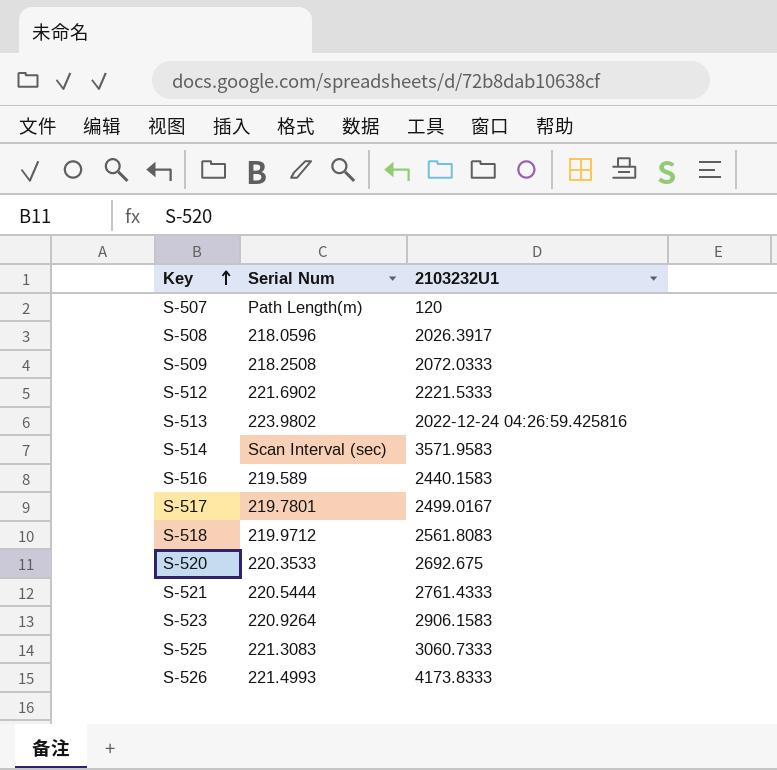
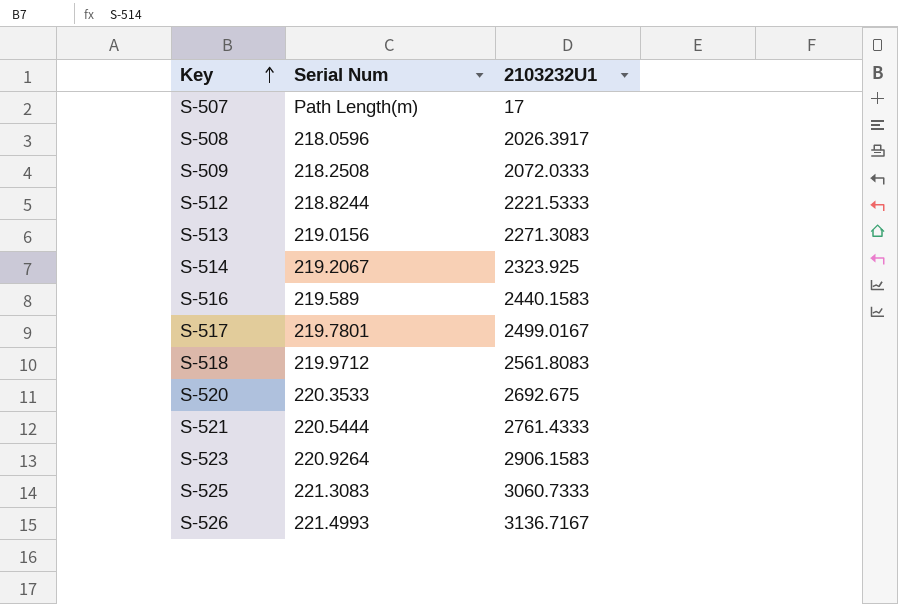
S-507 | 2103232U1: 120 -> 17
S-512 | Serial Num: 221.6902 -> 218.8244
S-513 | Serial Num: 223.9802 -> 219.0156
S-513 | 2103232U1: 2022-12-24 04:26:59.425816 -> 2271.3083
S-514 | Serial Num: Scan Interval (sec) -> 219.2067
S-514 | 2103232U1: 3571.9583 -> 2323.925
S-526 | 2103232U1: 4173.8333 -> 3136.7167

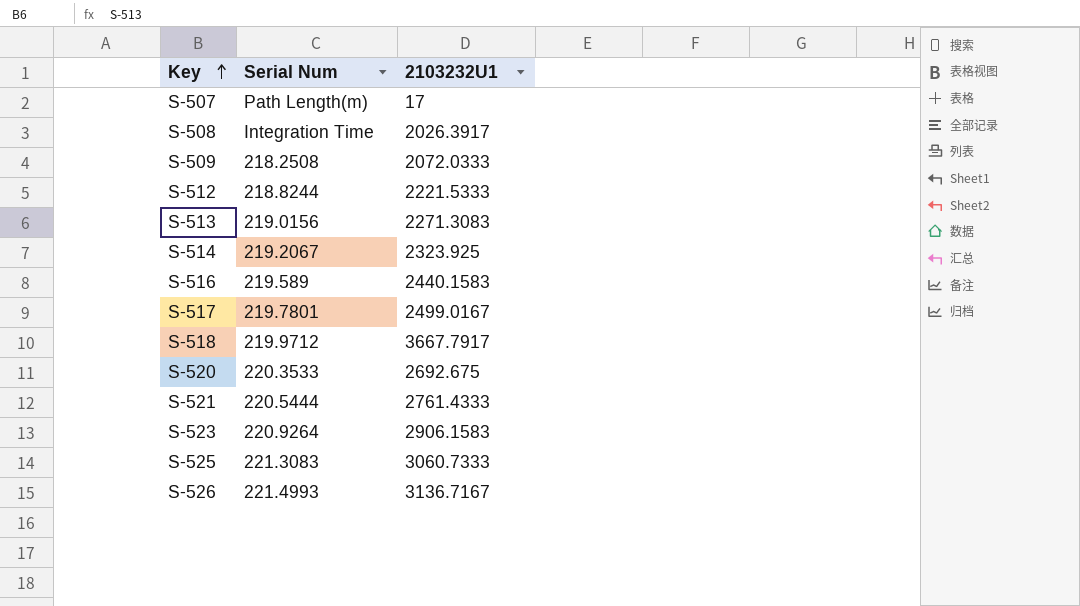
S-508 | Serial Num: 218.0596 -> Integration Time
S-518 | 2103232U1: 2561.8083 -> 3667.7917

